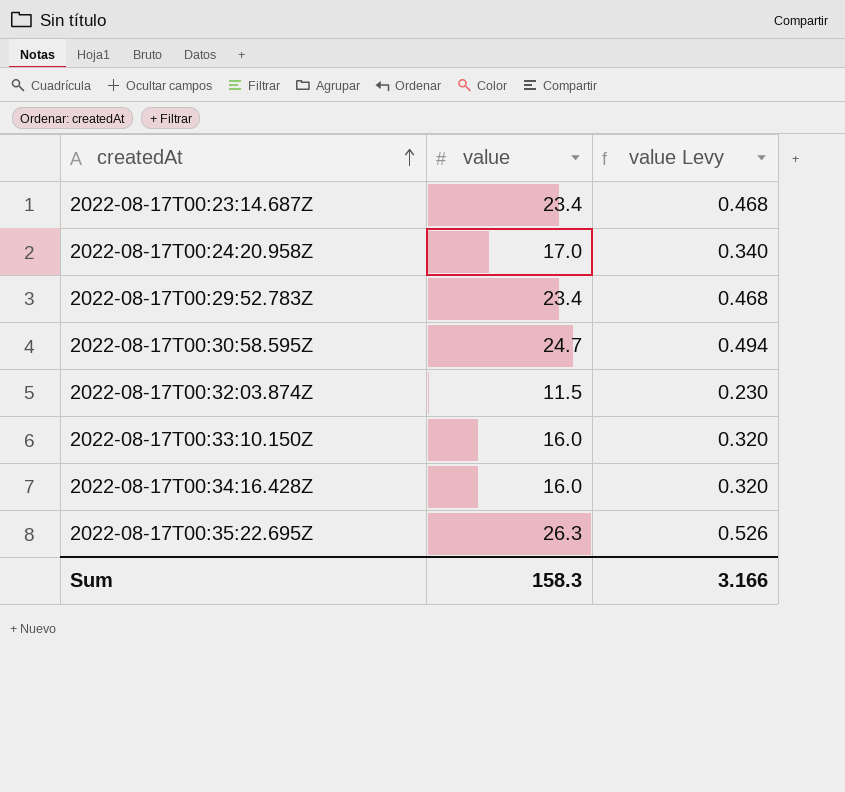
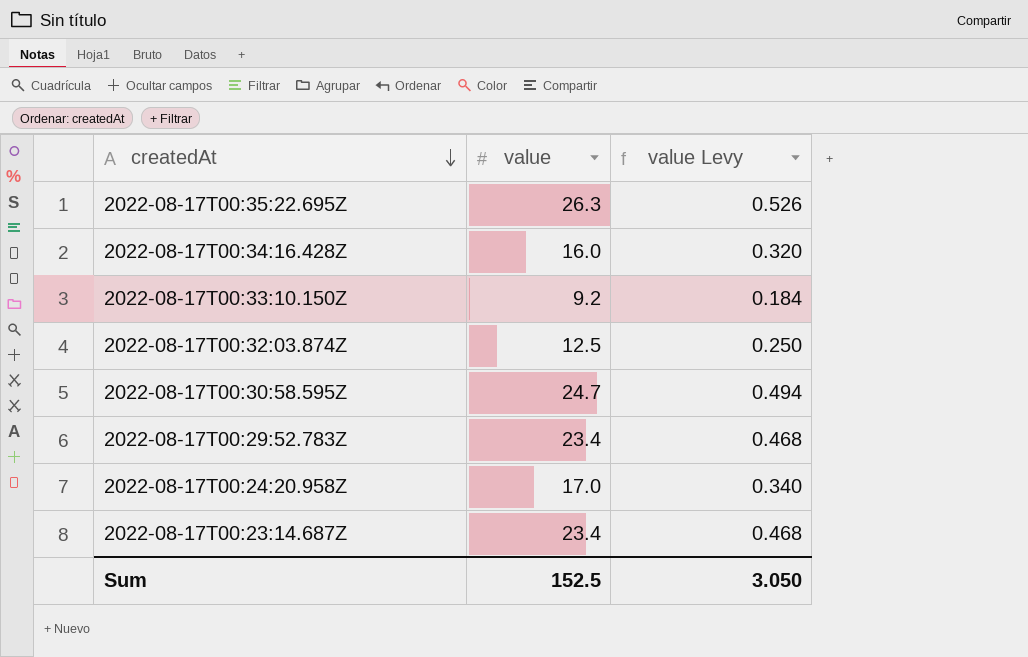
row order: createdAt ascending -> createdAt descending
2022-08-17T00:33:10.150Z | value: 16.0 -> 9.2
2022-08-17T00:33:10.150Z | value Levy: 0.320 -> 0.184
2022-08-17T00:32:03.874Z | value: 11.5 -> 12.5
2022-08-17T00:32:03.874Z | value Levy: 0.230 -> 0.250
Sum | value: 158.3 -> 152.5
Sum | value Levy: 3.166 -> 3.050

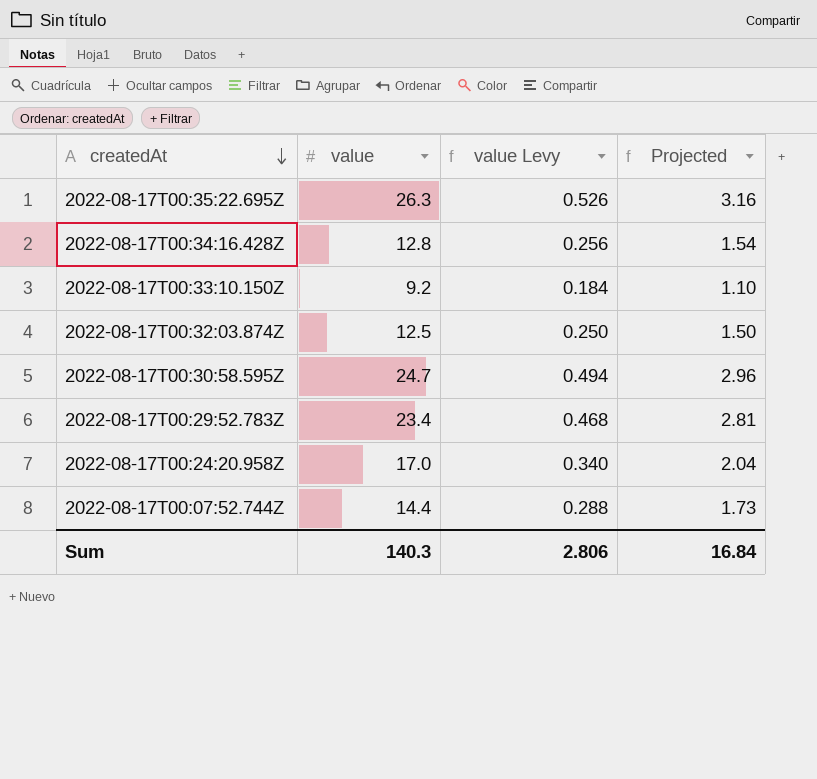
column Projected | formula: none -> [value] * 0.12
row 2022-08-17T00:23:14.687Z: 23.4 | 0.468 -> none
2022-08-17T00:34:16.428Z | value: 16.0 -> 12.8
2022-08-17T00:34:16.428Z | value Levy: 0.320 -> 0.256
row 2022-08-17T00:07:52.744Z: none -> 14.4 | 0.288 | 1.73
Sum | value: 152.5 -> 140.3
Sum | value Levy: 3.050 -> 2.806

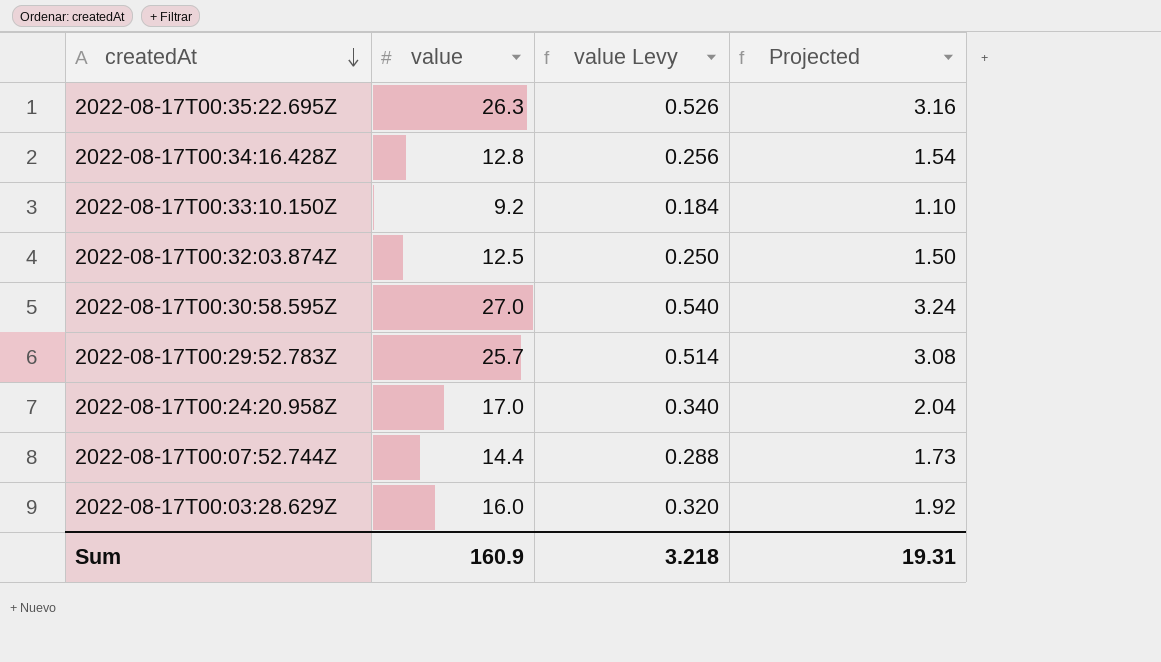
2022-08-17T00:30:58.595Z | value: 24.7 -> 27.0
2022-08-17T00:30:58.595Z | value Levy: 0.494 -> 0.540
2022-08-17T00:30:58.595Z | Projected: 2.96 -> 3.24
2022-08-17T00:29:52.783Z | value: 23.4 -> 25.7
2022-08-17T00:29:52.783Z | value Levy: 0.468 -> 0.514
2022-08-17T00:29:52.783Z | Projected: 2.81 -> 3.08
row 2022-08-17T00:03:28.629Z: none -> 16.0 | 0.320 | 1.92
Sum | value: 140.3 -> 160.9
Sum | value Levy: 2.806 -> 3.218
Sum | Projected: 16.84 -> 19.31

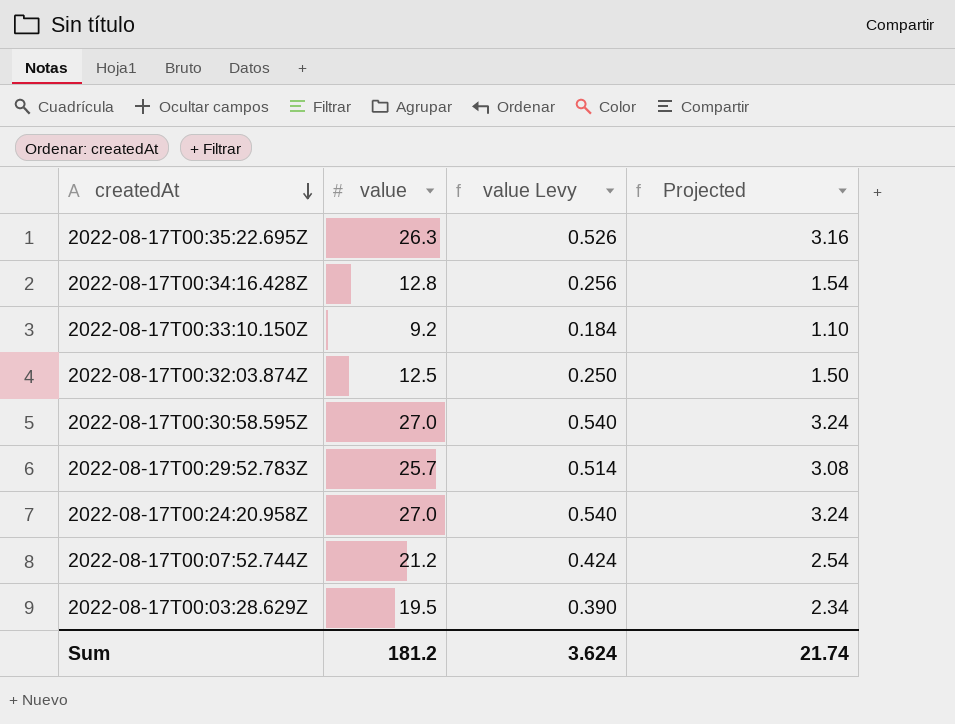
2022-08-17T00:24:20.958Z | value: 17.0 -> 27.0
2022-08-17T00:24:20.958Z | value Levy: 0.340 -> 0.540
2022-08-17T00:24:20.958Z | Projected: 2.04 -> 3.24
2022-08-17T00:07:52.744Z | value: 14.4 -> 21.2
2022-08-17T00:07:52.744Z | value Levy: 0.288 -> 0.424
2022-08-17T00:07:52.744Z | Projected: 1.73 -> 2.54
2022-08-17T00:03:28.629Z | value: 16.0 -> 19.5
2022-08-17T00:03:28.629Z | value Levy: 0.320 -> 0.390
2022-08-17T00:03:28.629Z | Projected: 1.92 -> 2.34
Sum | value: 160.9 -> 181.2
Sum | value Levy: 3.218 -> 3.624
Sum | Projected: 19.31 -> 21.74

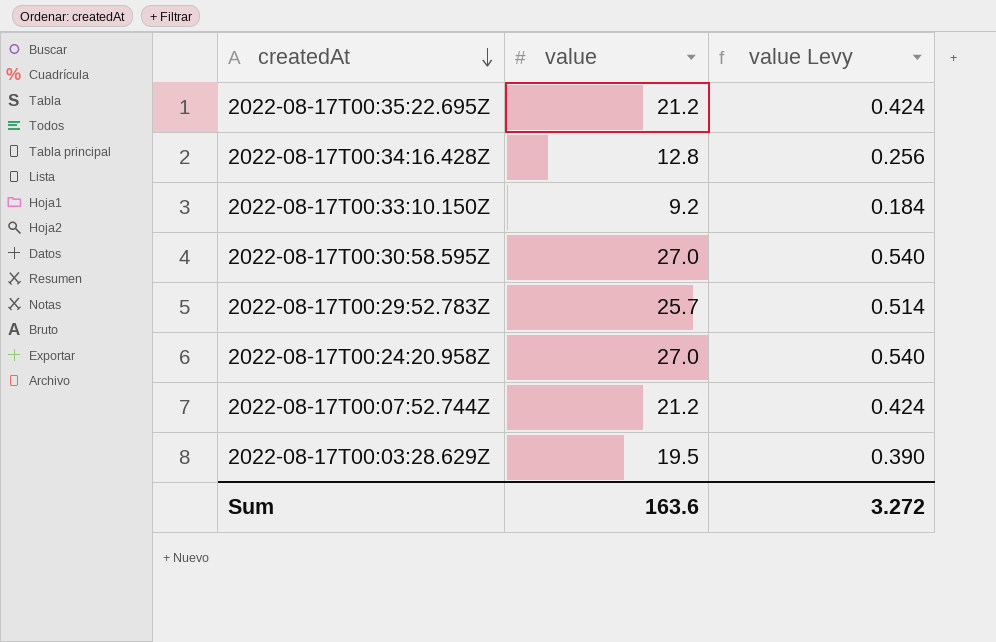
column Projected | formula: [value] * 0.12 -> none
row 2022-08-17T00:32:03.874Z: 12.5 | 0.250 | 1.50 -> none
2022-08-17T00:35:22.695Z | value: 26.3 -> 21.2
2022-08-17T00:35:22.695Z | value Levy: 0.526 -> 0.424
Sum | value: 181.2 -> 163.6
Sum | value Levy: 3.624 -> 3.272

